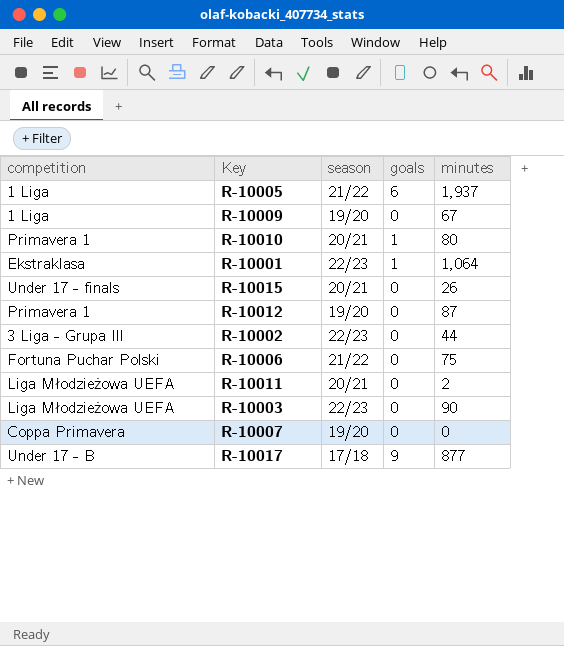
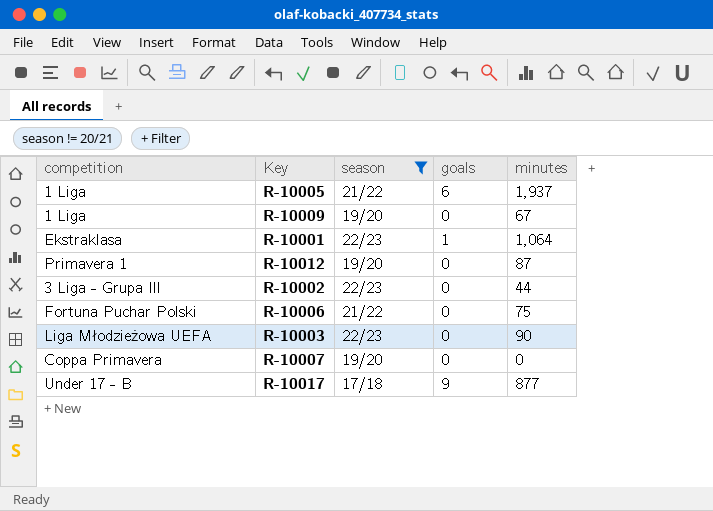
filter: none -> season != 20/21

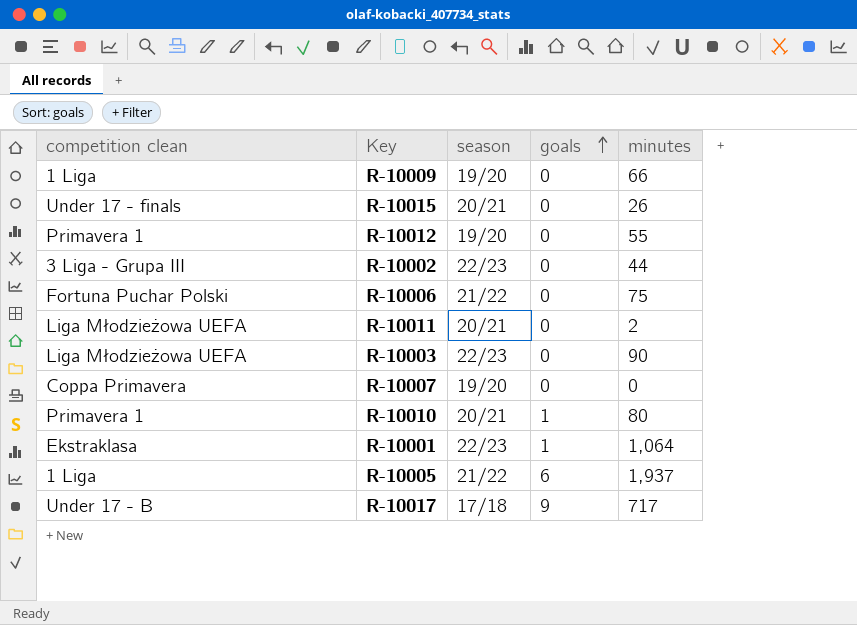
filter: season != 20/21 -> none
row order: none -> goals ascending
column name: competition -> competition clean
R-10009 | minutes: 67 -> 66
R-10012 | minutes: 87 -> 55
R-10017 | minutes: 877 -> 717

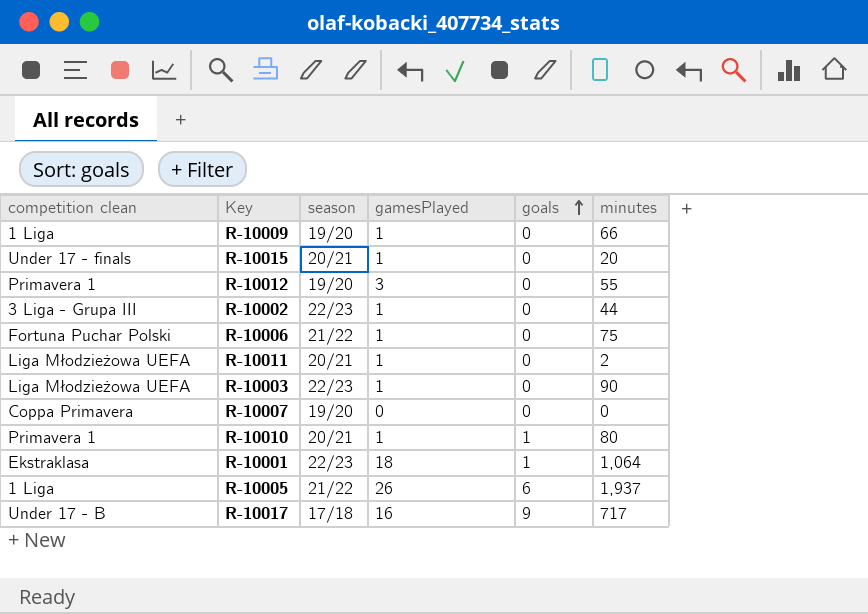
column gamesPlayed | position: none -> 4
R-10015 | minutes: 26 -> 20

